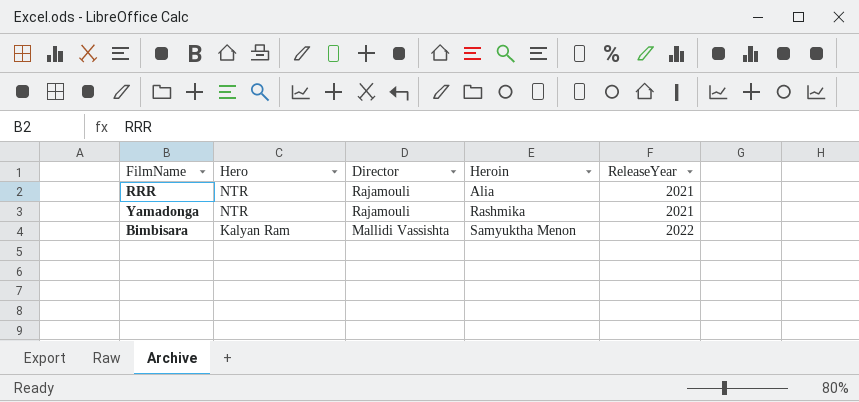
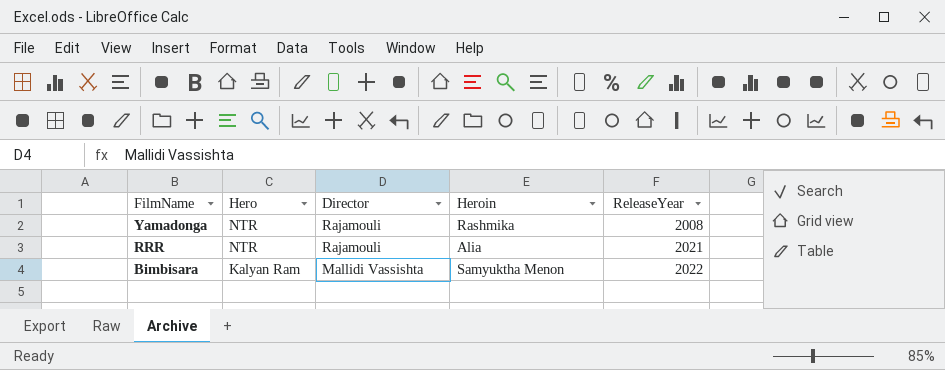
row order: Hero descending -> FilmName descending
Yamadonga | ReleaseYear: 2021 -> 2008

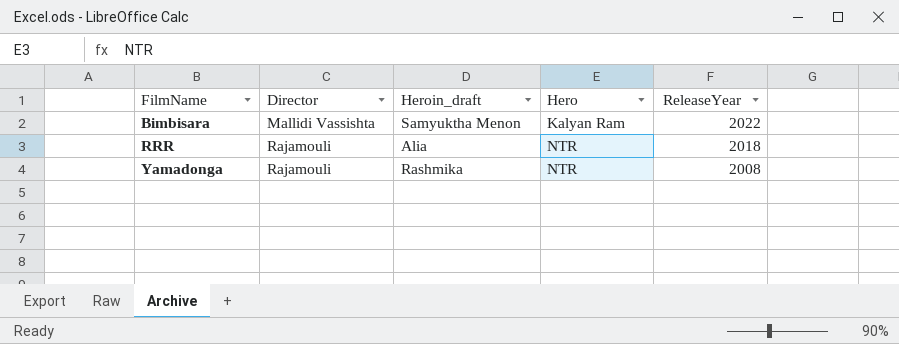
row order: FilmName descending -> FilmName ascending
column name: Heroin -> Heroin_draft
column Hero | position: 2 -> 4
RRR | ReleaseYear: 2021 -> 2018

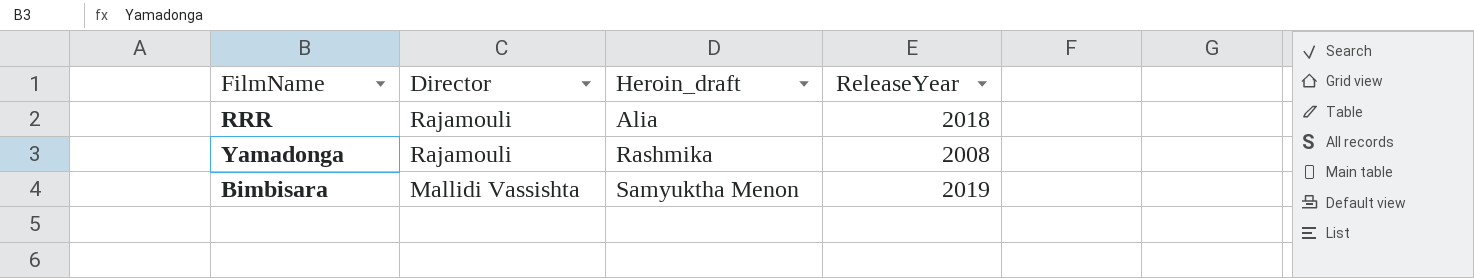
row order: FilmName ascending -> Director descending
column Hero | position: 4 -> none
Bimbisara | ReleaseYear: 2022 -> 2019

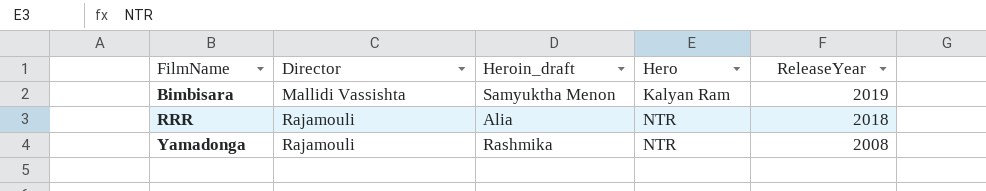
row order: Director descending -> FilmName ascending
column Hero | position: none -> 4

